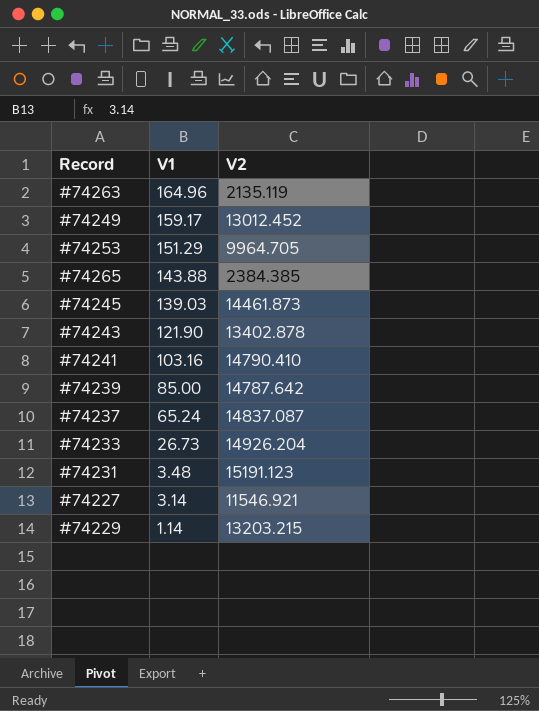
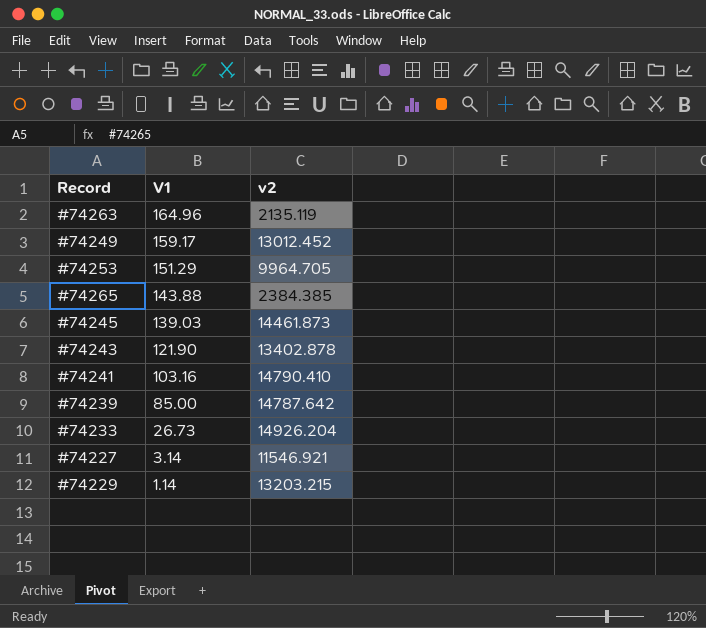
column name: V2 -> v2
row #74237: 65.24 | 14837.087 -> none
row #74231: 3.48 | 15191.123 -> none

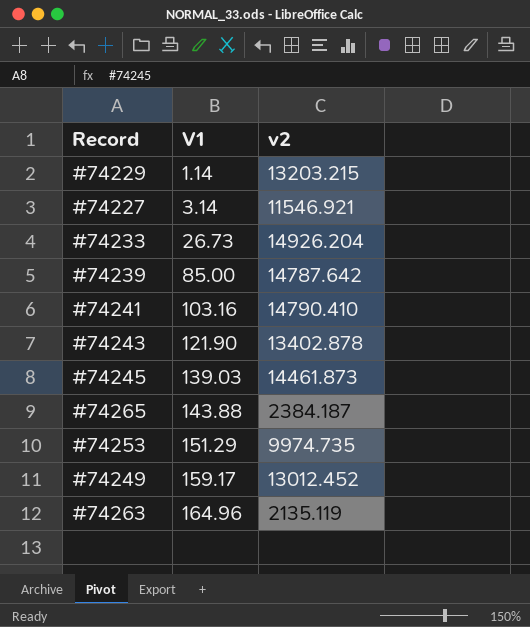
row order: V1 descending -> V1 ascending
#74265 | v2: 2384.385 -> 2384.187
#74253 | v2: 9964.705 -> 9974.735

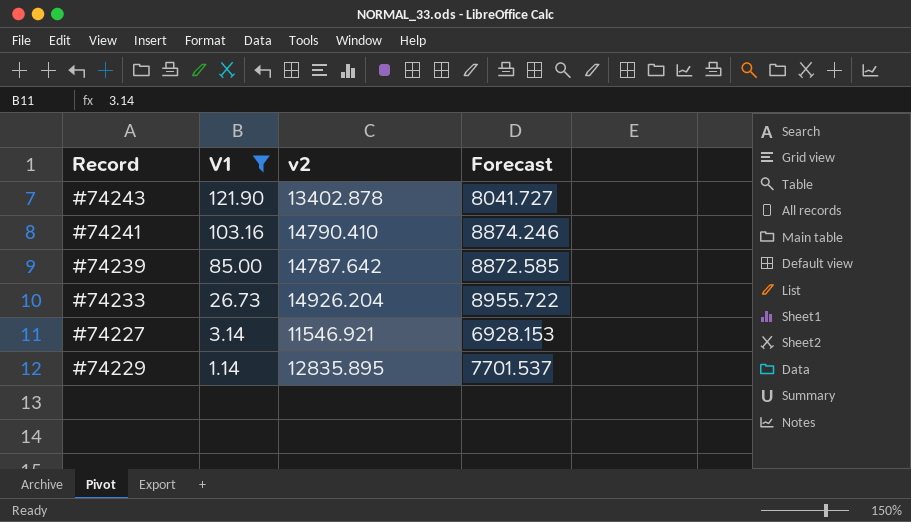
filter: none -> V1 <= 121.90
row order: V1 ascending -> V1 descending
column Forecast | formula: none -> [v2] * 0.6
#74229 | v2: 13203.215 -> 12835.895

